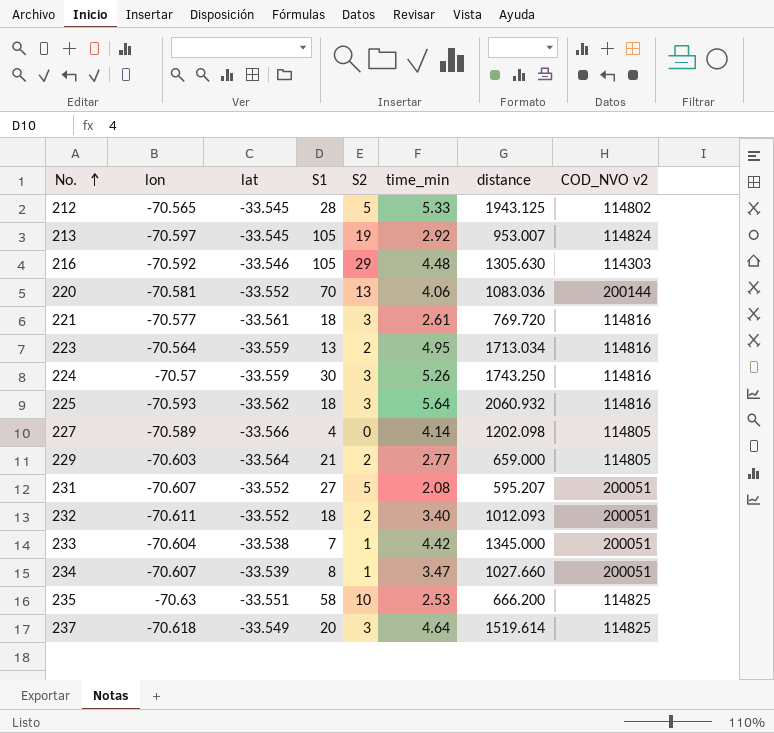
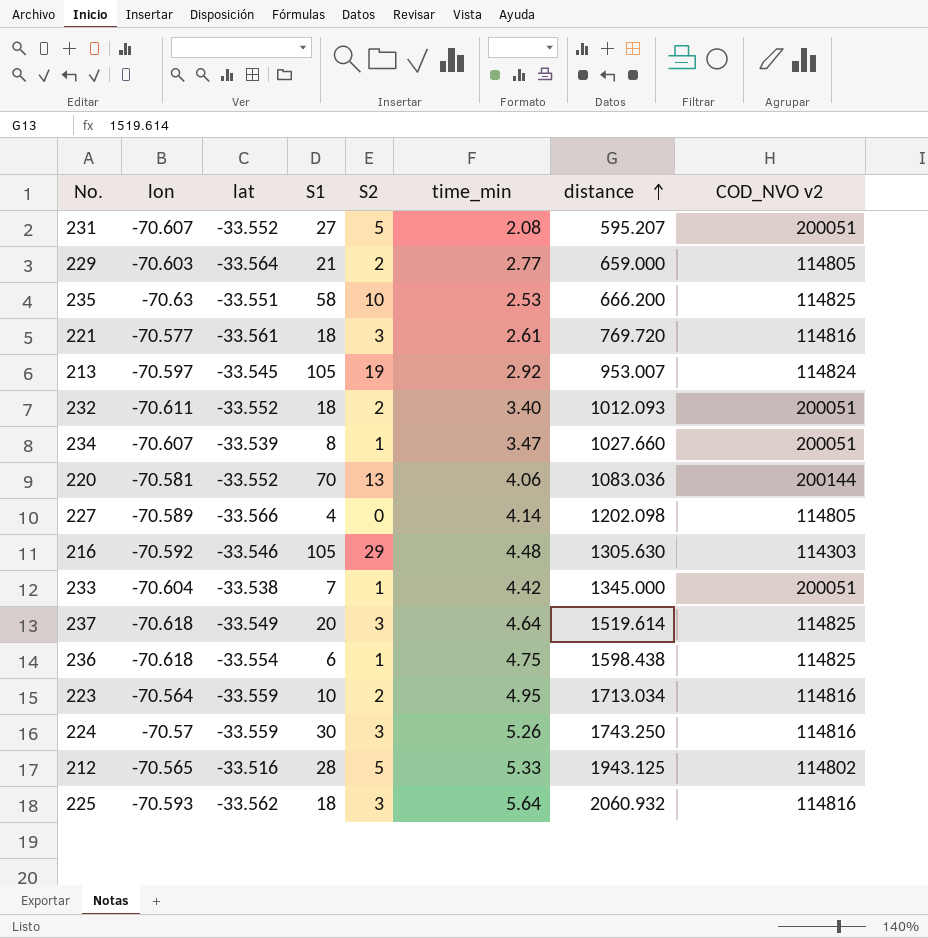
row order: No. ascending -> distance ascending
row 236: none -> -70.618 | -33.554 | 6 | 1 | 4.75 | 1598.438 | 114825
223 | S1: 13 -> 10
212 | lat: -33.545 -> -33.516

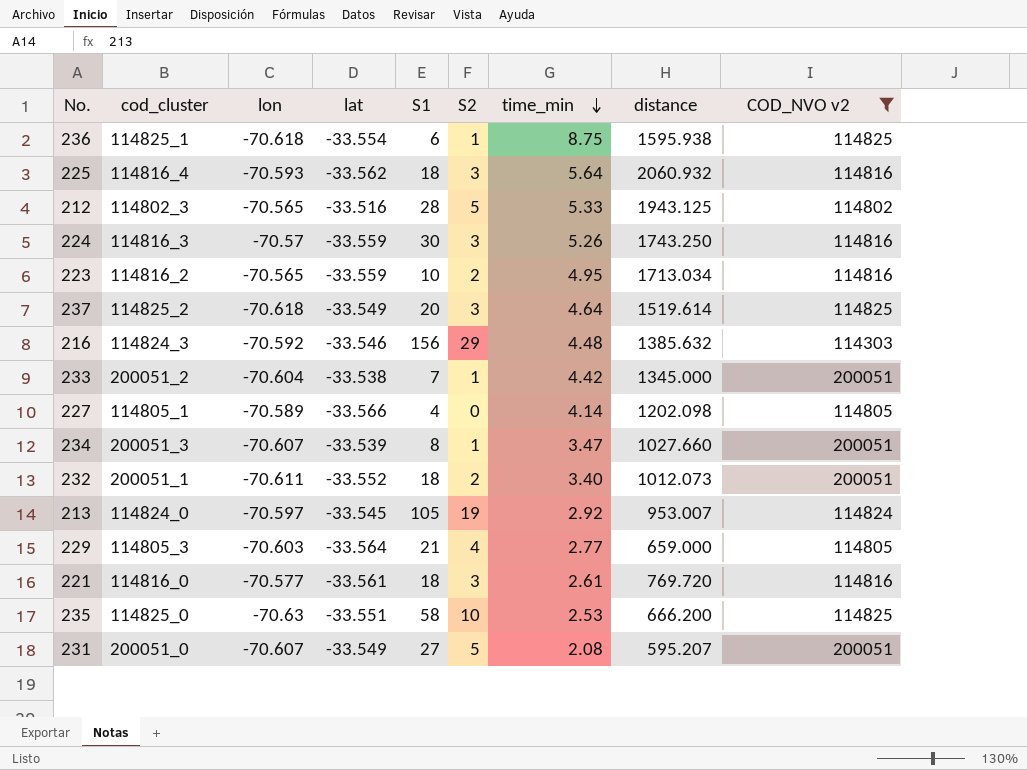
filter: none -> COD_NVO v2 != 200144
row order: distance ascending -> time_min descending
column cod_cluster | position: none -> 2
236 | time_min: 4.75 -> 8.75
236 | distance: 1598.438 -> 1595.938
223 | lon: -70.564 -> -70.565
216 | S1: 105 -> 156
216 | distance: 1305.630 -> 1385.632
232 | distance: 1012.093 -> 1012.073
229 | S2: 2 -> 4
231 | lat: -33.552 -> -33.549

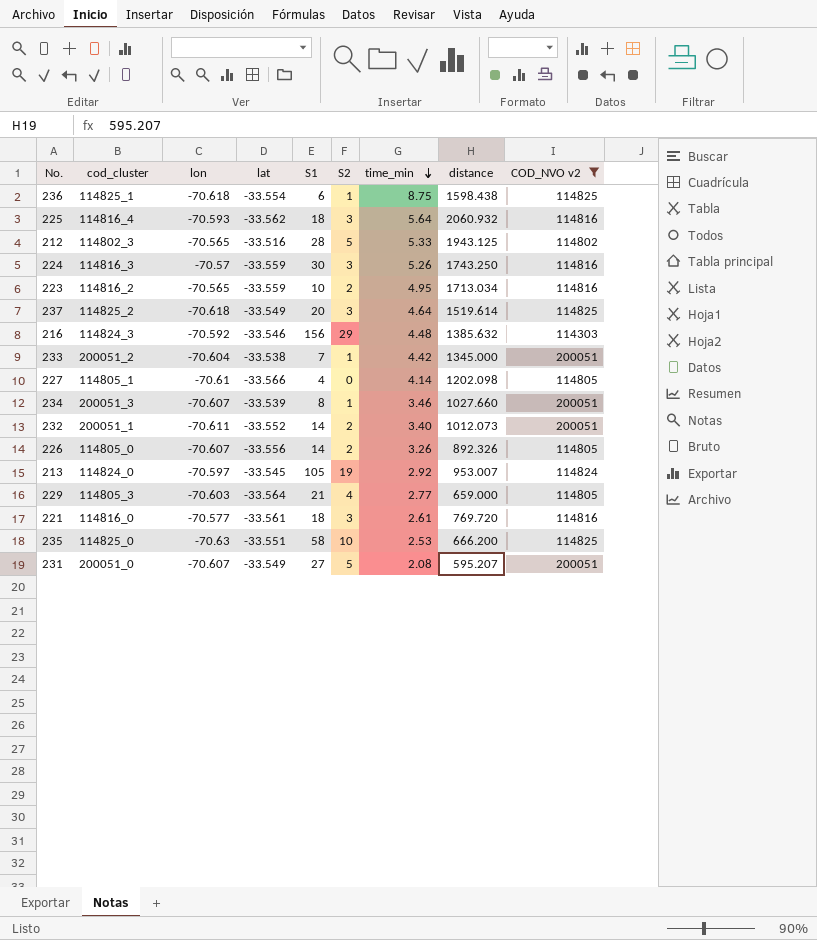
236 | distance: 1595.938 -> 1598.438
227 | lon: -70.589 -> -70.61
234 | time_min: 3.47 -> 3.46
232 | S1: 18 -> 14
row 226: none -> 114805_0 | -70.607 | -33.556 | 14 | 2 | 3.26 | 892.326 | 114805

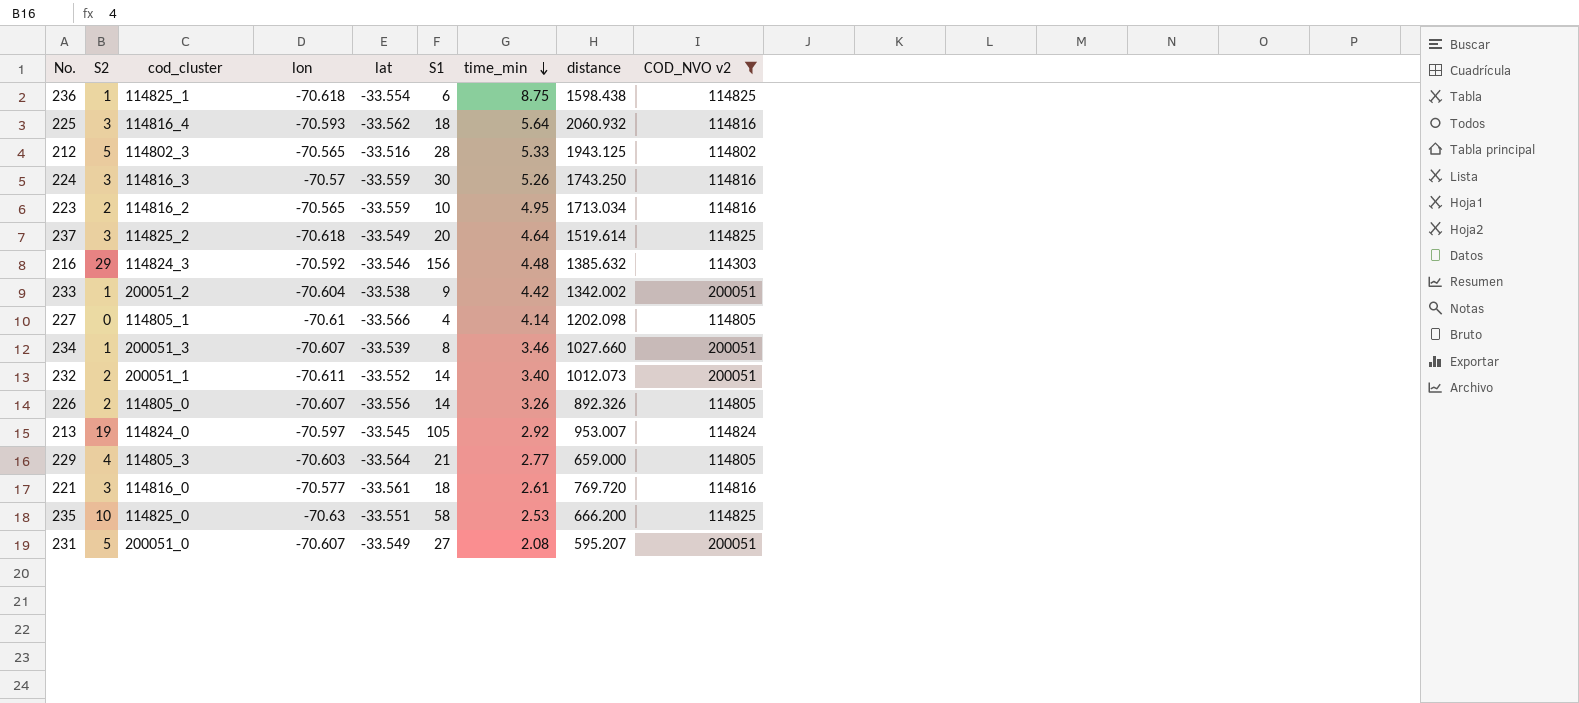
column S2 | position: 6 -> 2
233 | S1: 7 -> 9
233 | distance: 1345.000 -> 1342.002

